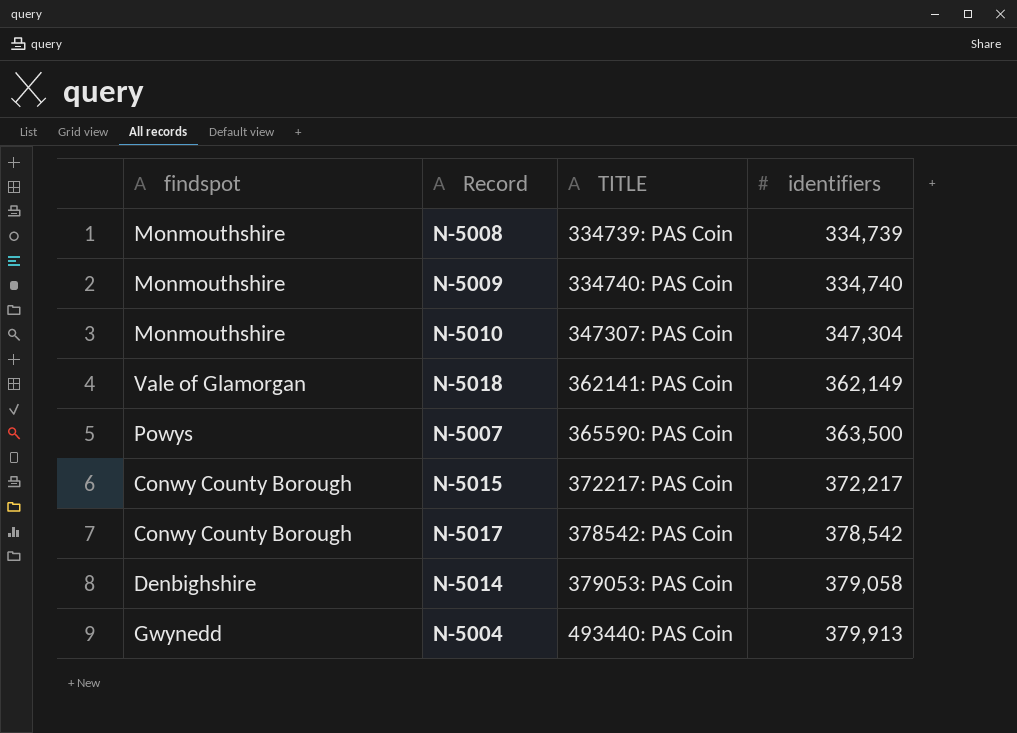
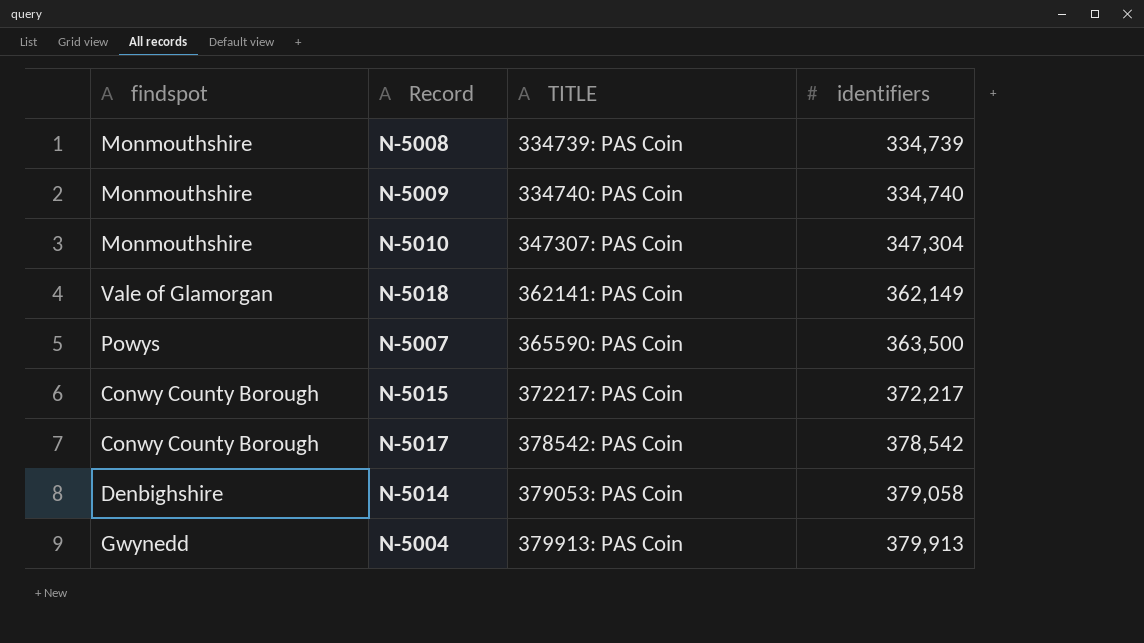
N-5004 | TITLE: 493440: PAS Coin -> 379913: PAS Coin

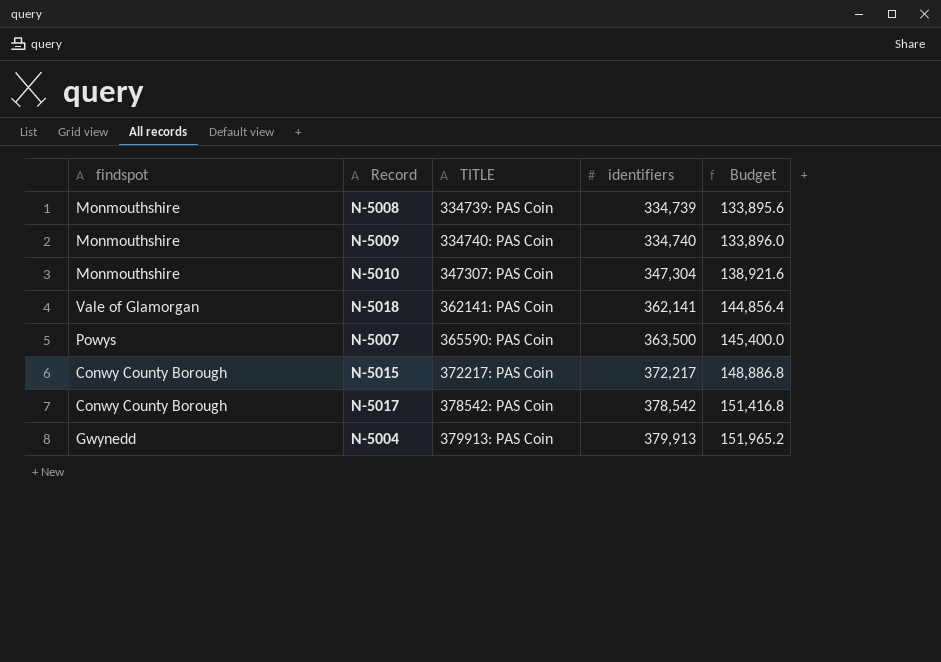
column Budget | formula: none -> [identifiers] * 0.4
row N-5014: Denbighshire | 379053: PAS Coin | 379,058 -> none
N-5018 | identifiers: 362,149 -> 362,141

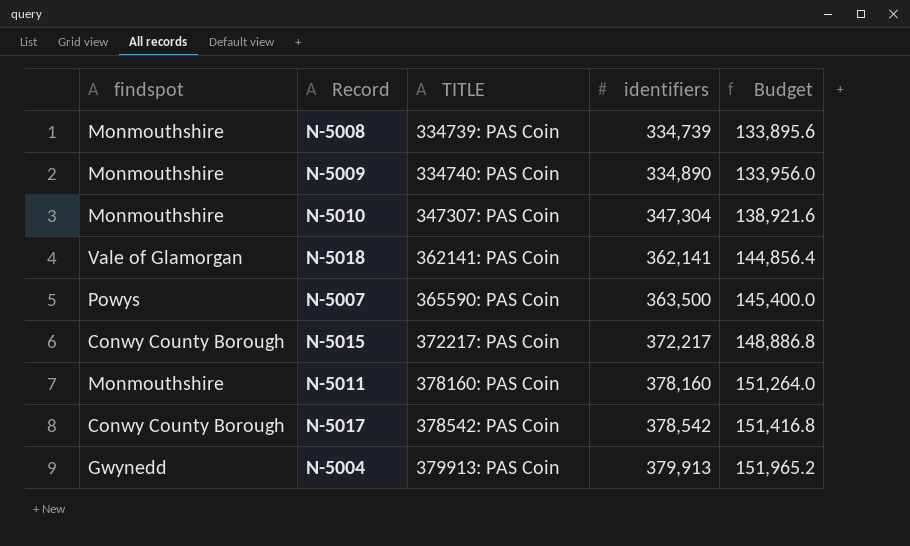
N-5009 | identifiers: 334,740 -> 334,890
N-5009 | Budget: 133,896.0 -> 133,956.0
row N-5011: none -> Monmouthshire | 378160: PAS Coin | 378,160 | 151,264.0

